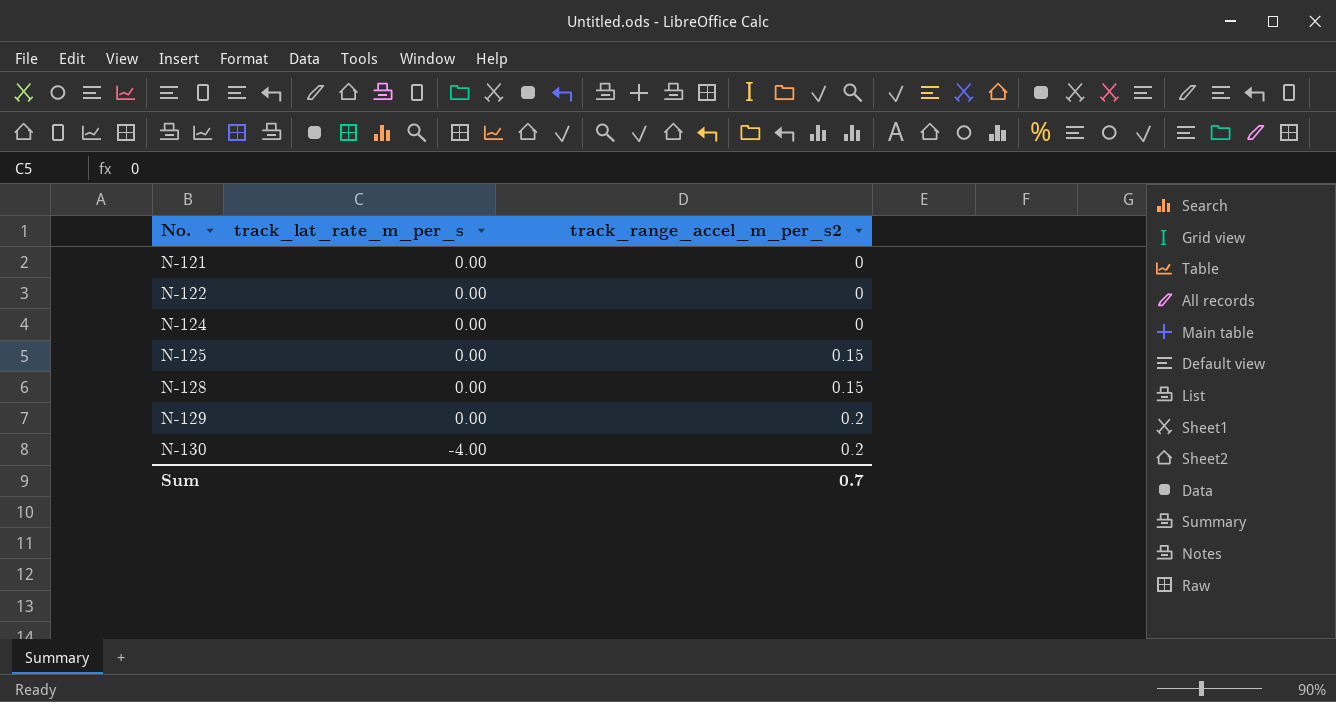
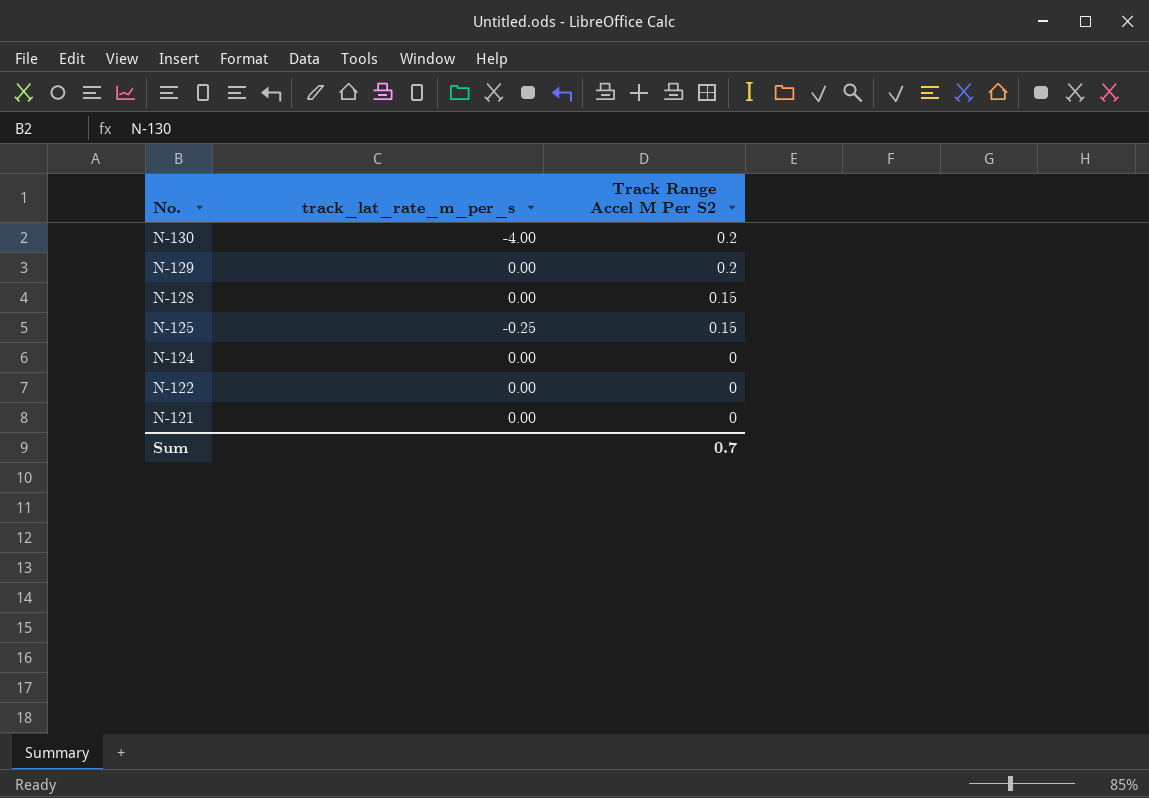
row order: No. ascending -> No. descending
column name: track_range_accel_m_per_s2 -> Track Range Accel M Per S2
N-125 | track_lat_rate_m_per_s: 0.00 -> -0.25

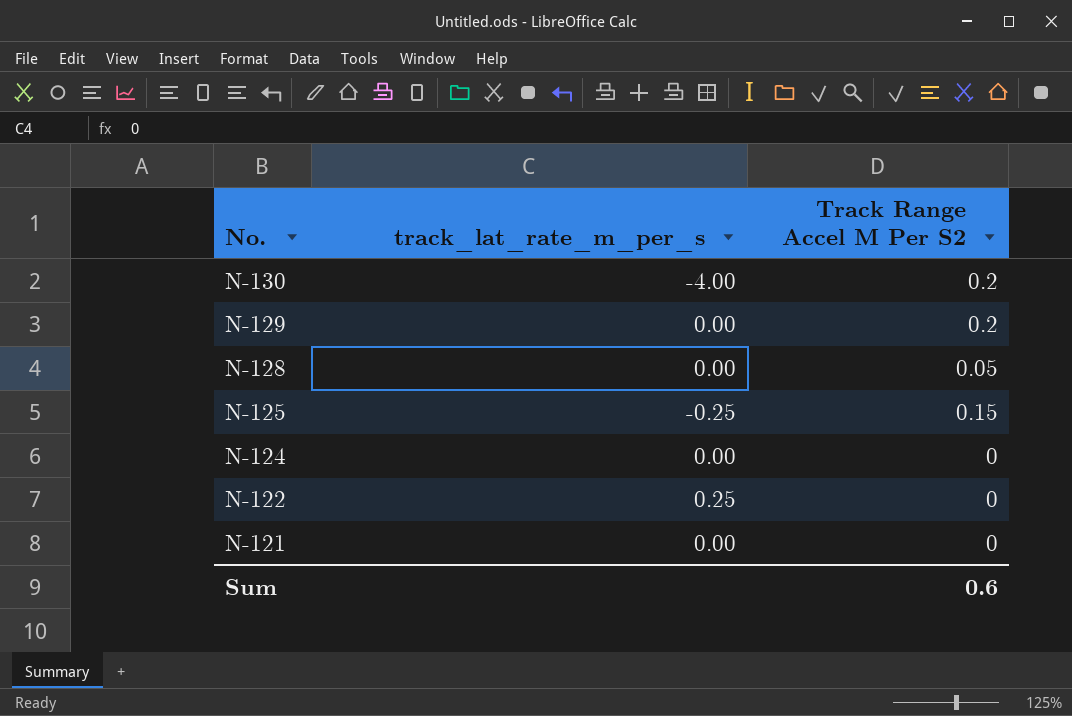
N-128 | Track Range Accel M Per S2: 0.15 -> 0.05
N-122 | track_lat_rate_m_per_s: 0.00 -> 0.25
Sum | Track Range Accel M Per S2: 0.7 -> 0.6

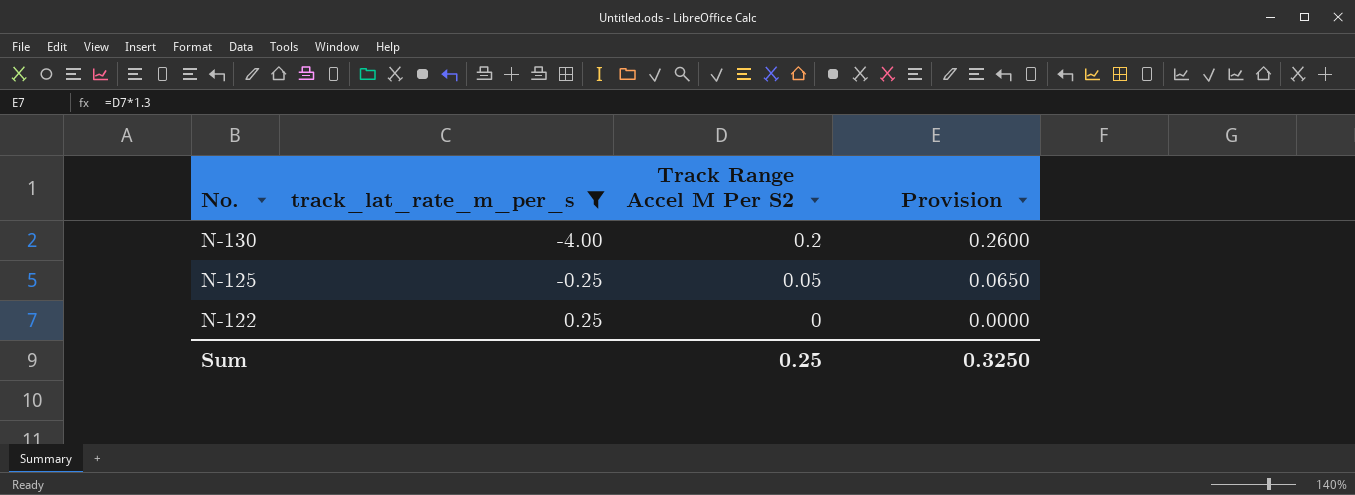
filter: none -> track_lat_rate_m_per_s != 0.00
column Provision | formula: none -> [Track Range Accel M Per S2] * 1.3
N-125 | Track Range Accel M Per S2: 0.15 -> 0.05
Sum | Track Range Accel M Per S2: 0.6 -> 0.25

